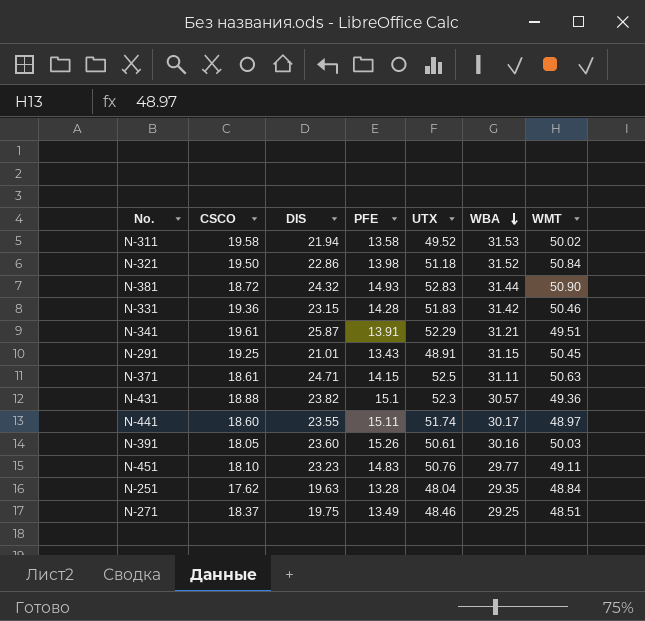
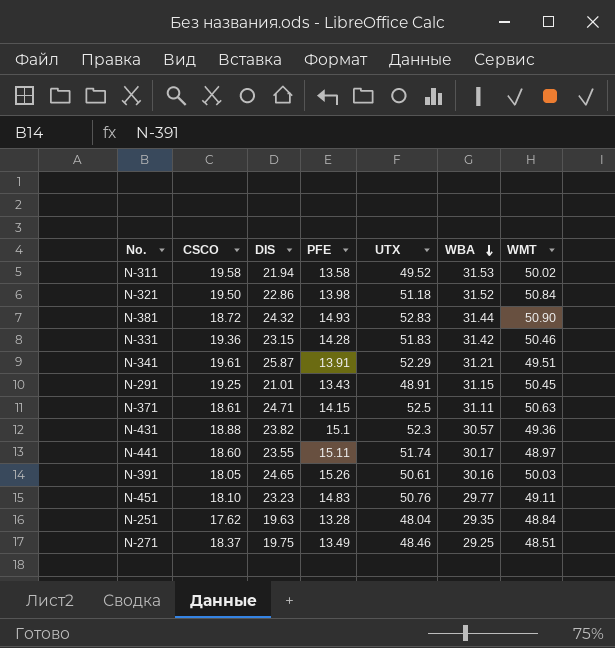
N-391 | DIS: 23.60 -> 24.65

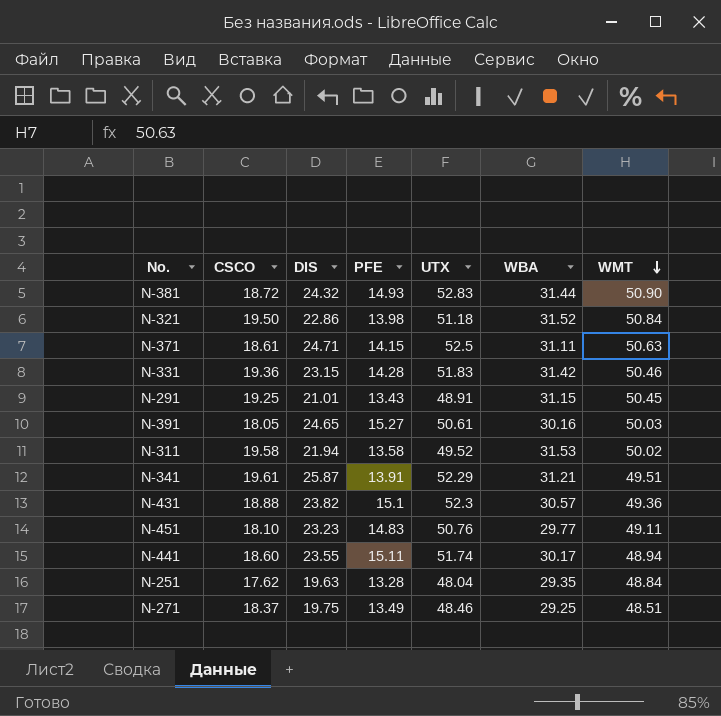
row order: WBA descending -> WMT descending
N-391 | PFE: 15.26 -> 15.27
N-441 | WMT: 48.97 -> 48.94

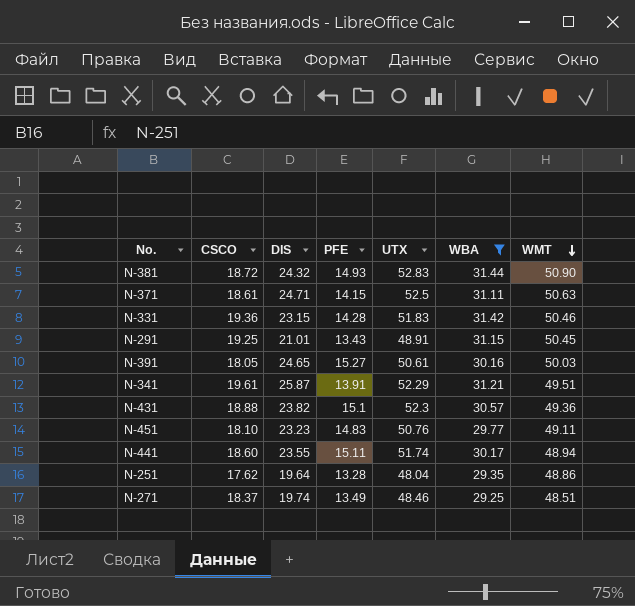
filter: none -> WBA <= 31.44
N-251 | DIS: 19.63 -> 19.64
N-251 | WMT: 48.84 -> 48.86
N-271 | DIS: 19.75 -> 19.74

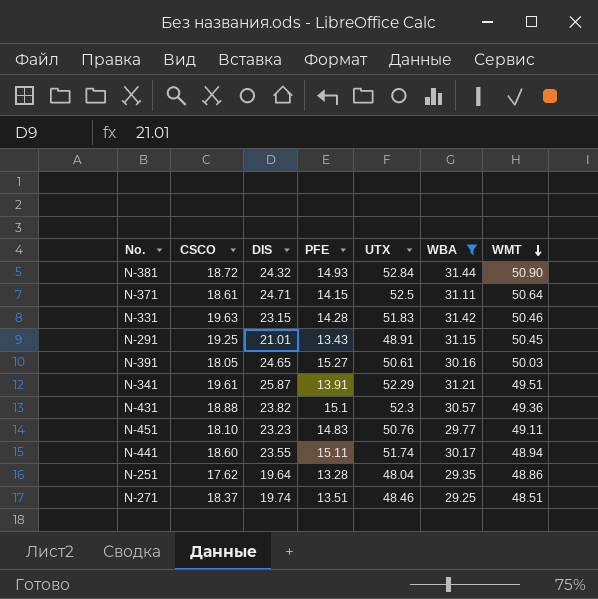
N-381 | UTX: 52.83 -> 52.84
N-371 | WMT: 50.63 -> 50.64
N-331 | CSCO: 19.36 -> 19.63
N-271 | PFE: 13.49 -> 13.51

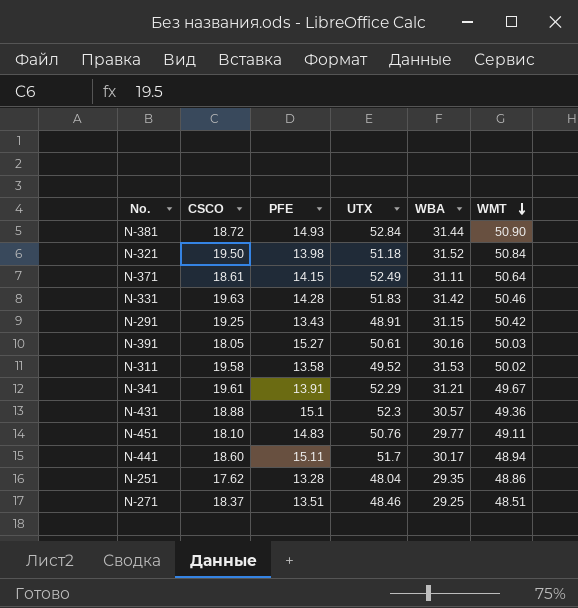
filter: WBA <= 31.44 -> none
column DIS | position: 3 -> none
N-371 | UTX: 52.5 -> 52.49
N-291 | WMT: 50.45 -> 50.42
N-341 | WMT: 49.51 -> 49.67
N-441 | UTX: 51.74 -> 51.7

